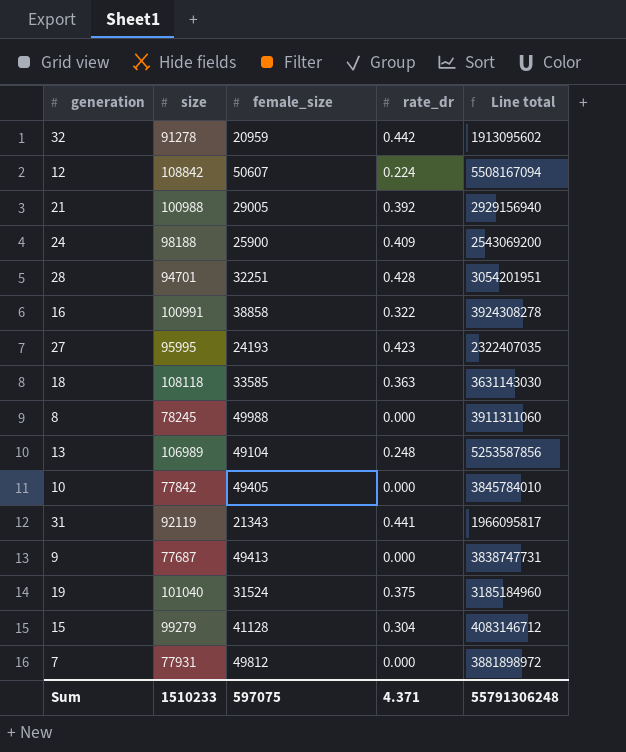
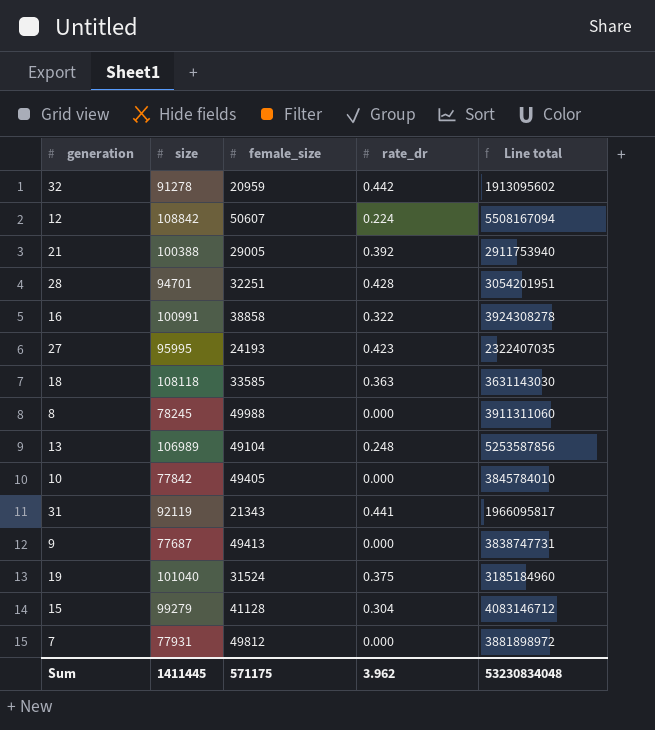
row 24: 98188 | 25900 | 0.409 | 2543069200 -> none
21 | size: 100988 -> 100388
21 | Line total: 2929156940 -> 2911753940
Sum | size: 1510233 -> 1411445
Sum | female_size: 597075 -> 571175
Sum | rate_dr: 4.371 -> 3.962
Sum | Line total: 55791306248 -> 53230834048

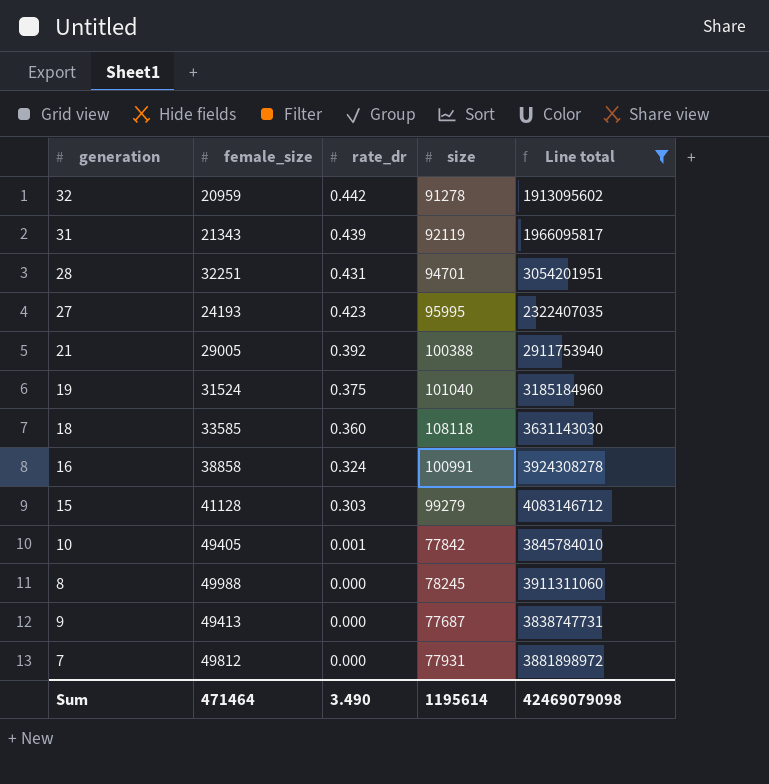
filter: none -> Line total <= 4083146712
row order: none -> rate_dr descending
column size | position: 2 -> 4
31 | rate_dr: 0.441 -> 0.439
28 | rate_dr: 0.428 -> 0.431
18 | rate_dr: 0.363 -> 0.360
16 | rate_dr: 0.322 -> 0.324
15 | rate_dr: 0.304 -> 0.303
10 | rate_dr: 0.000 -> 0.001
Sum | female_size: 571175 -> 471464
Sum | rate_dr: 3.962 -> 3.490
Sum | size: 1411445 -> 1195614
Sum | Line total: 53230834048 -> 42469079098

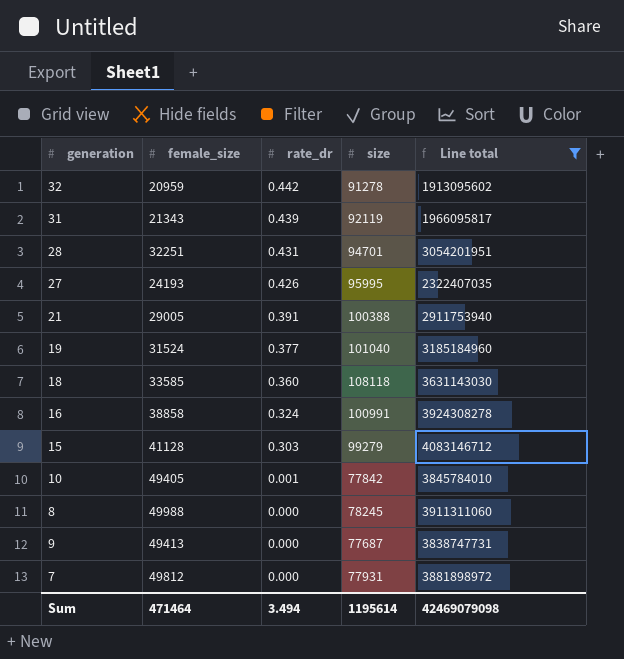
27 | rate_dr: 0.423 -> 0.426
21 | rate_dr: 0.392 -> 0.391
19 | rate_dr: 0.375 -> 0.377
Sum | rate_dr: 3.490 -> 3.494

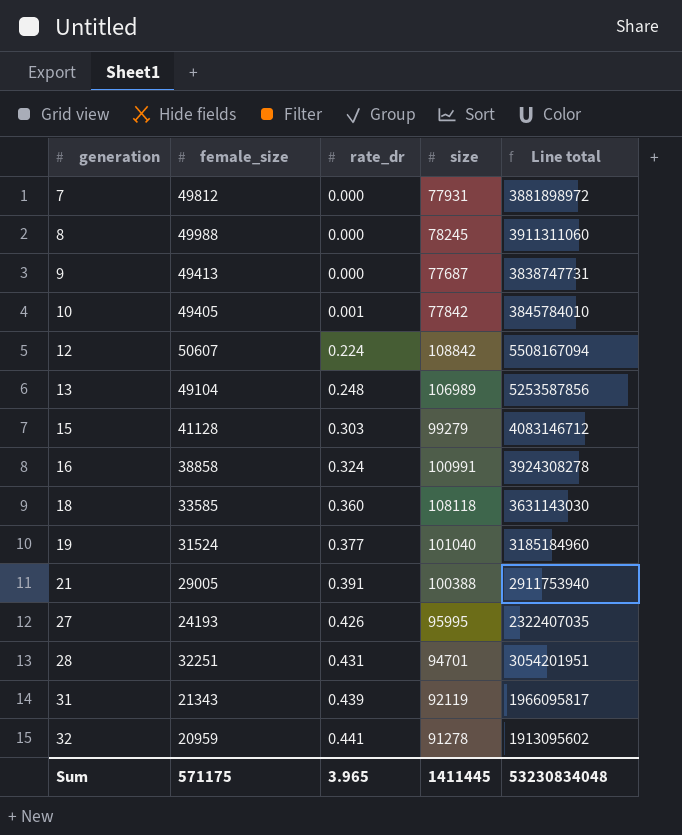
filter: Line total <= 4083146712 -> none
row order: rate_dr descending -> generation ascending
32 | rate_dr: 0.442 -> 0.441
Sum | female_size: 471464 -> 571175
Sum | rate_dr: 3.494 -> 3.965
Sum | size: 1195614 -> 1411445
Sum | Line total: 42469079098 -> 53230834048

